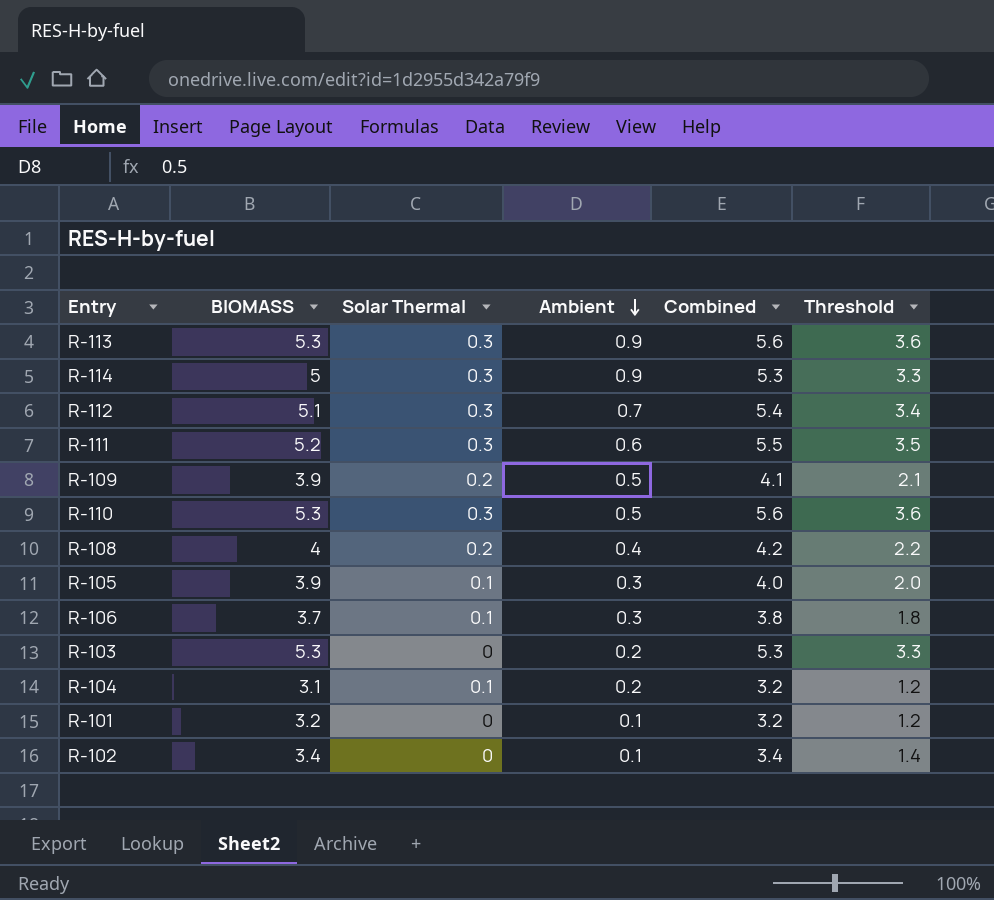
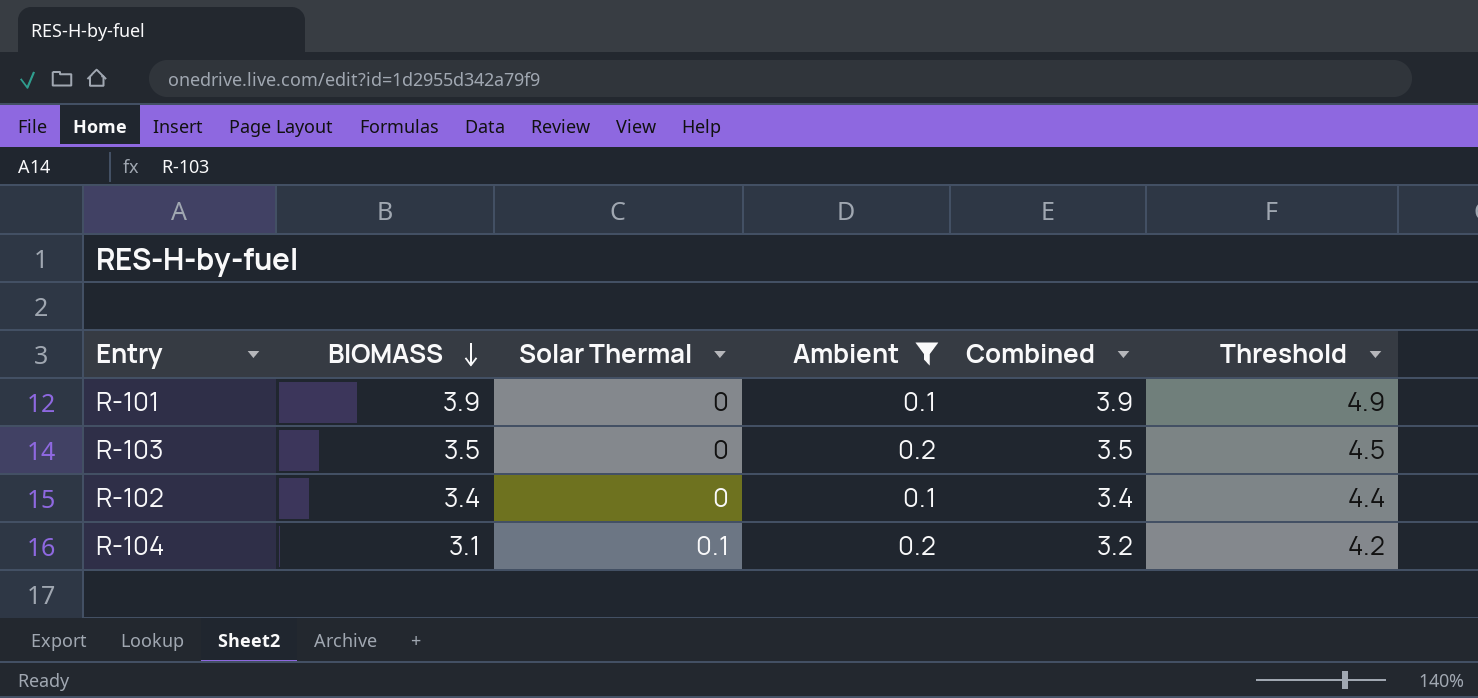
filter: none -> Ambient <= 0.2
row order: Ambient descending -> BIOMASS descending
column Threshold | formula: [Combined] - 2 -> [Combined] + 1
R-101 | BIOMASS: 3.2 -> 3.9
R-101 | Combined: 3.2 -> 3.9
R-103 | BIOMASS: 5.3 -> 3.5
R-103 | Combined: 5.3 -> 3.5

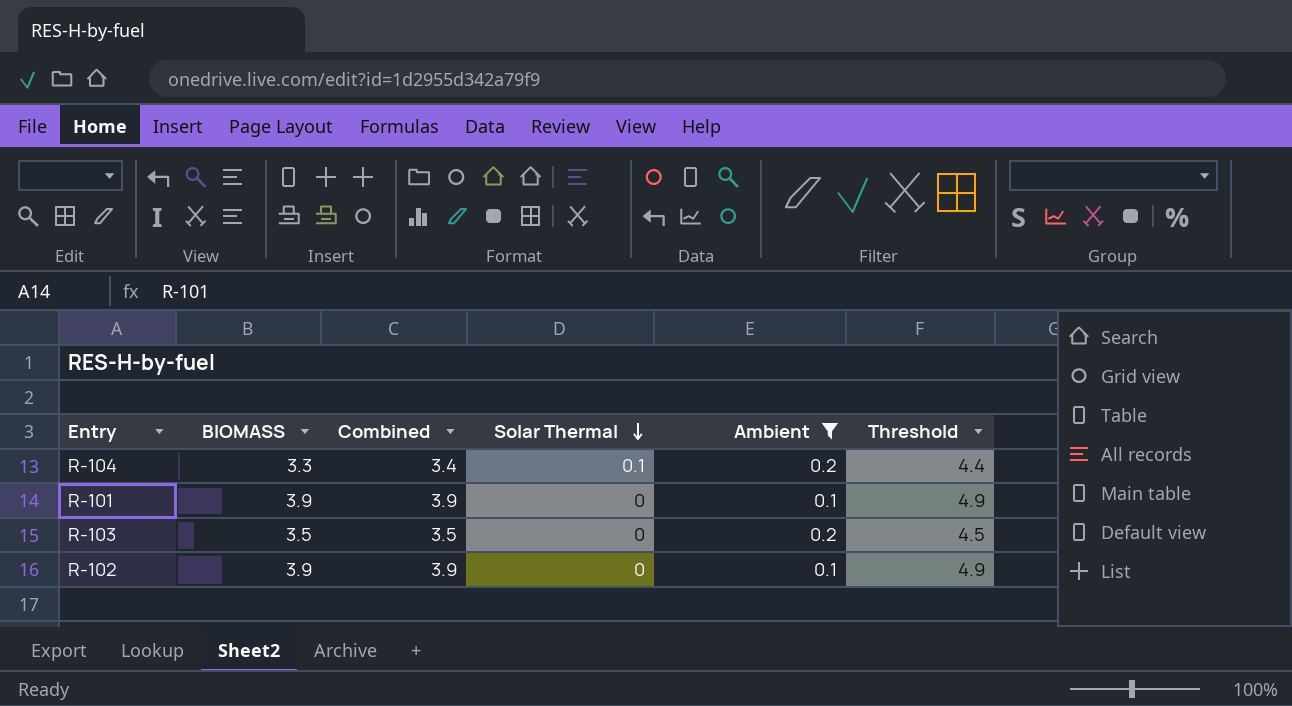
row order: BIOMASS descending -> Solar Thermal descending
column Combined | position: 5 -> 3
R-104 | BIOMASS: 3.1 -> 3.3
R-104 | Combined: 3.2 -> 3.4
R-104 | Threshold: 4.2 -> 4.4
R-102 | BIOMASS: 3.4 -> 3.9
R-102 | Combined: 3.4 -> 3.9
R-102 | Threshold: 4.4 -> 4.9

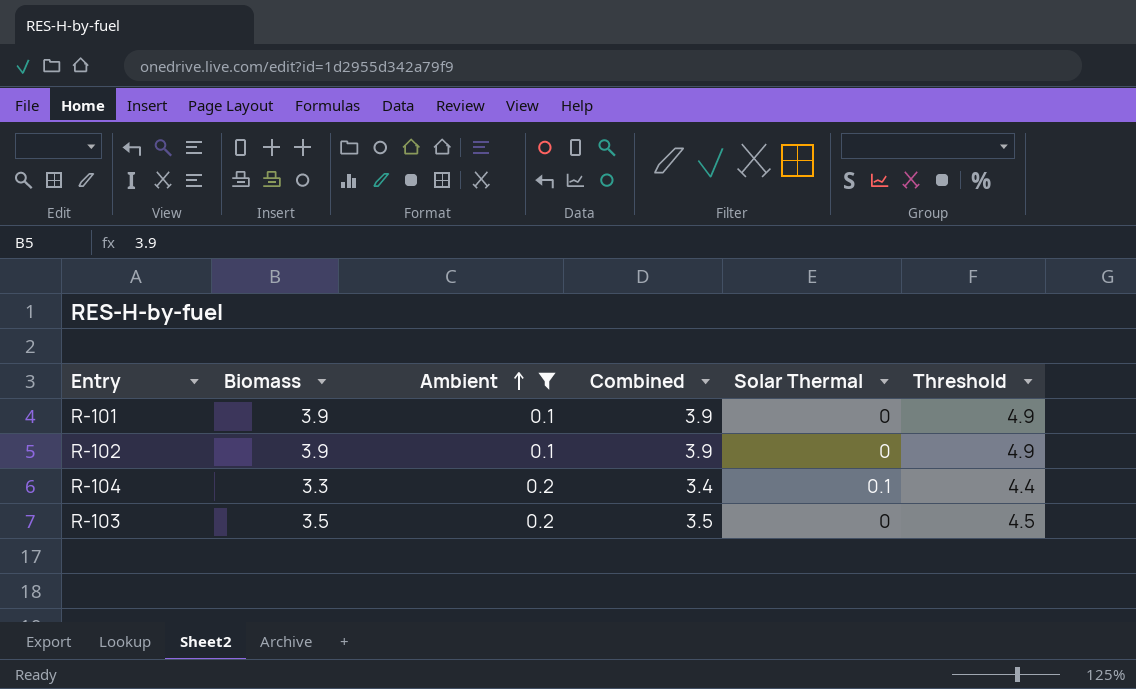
row order: Solar Thermal descending -> Ambient ascending
column name: BIOMASS -> Biomass
column Ambient | position: 5 -> 3

